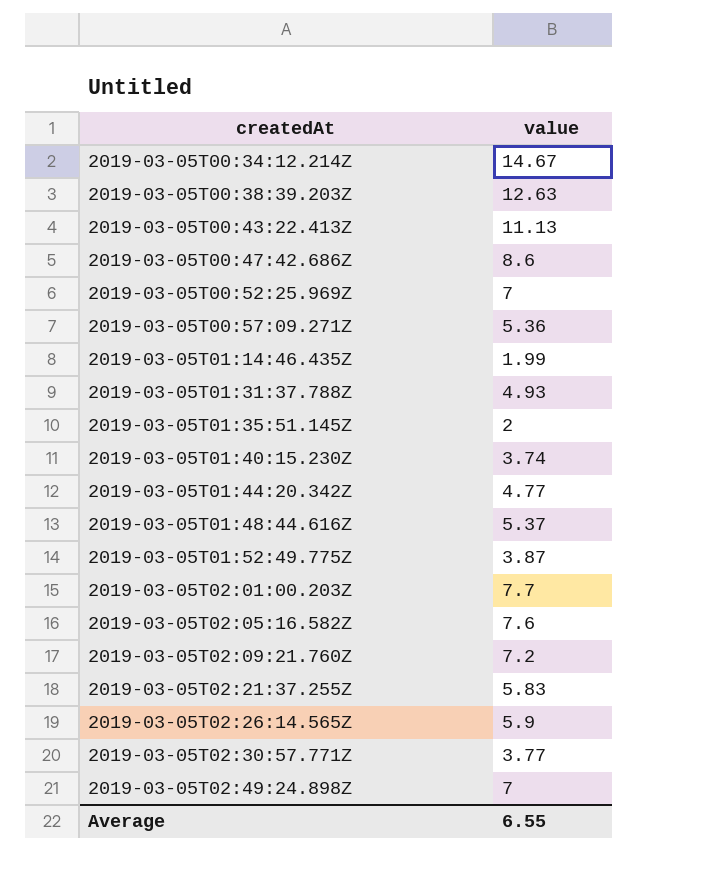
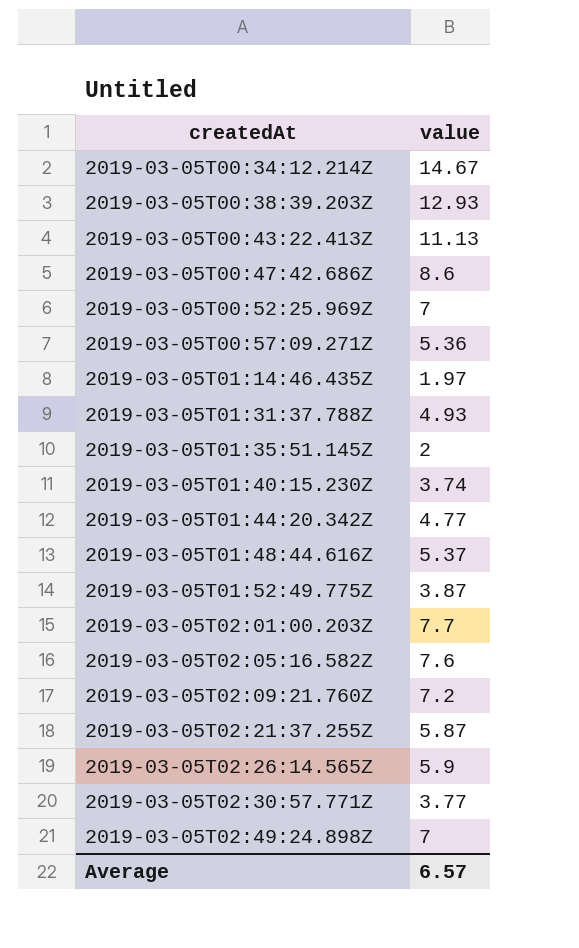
2019-03-05T00:38:39.203Z | value: 12.63 -> 12.93
2019-03-05T01:14:46.435Z | value: 1.99 -> 1.97
2019-03-05T02:21:37.255Z | value: 5.83 -> 5.87
Average | value: 6.55 -> 6.57

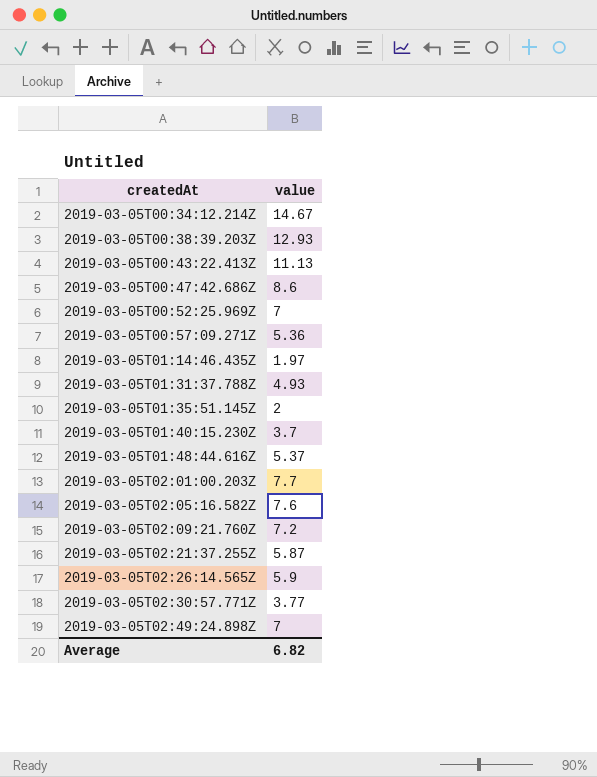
row 2019-03-05T01:44:20.342Z: 4.77 -> none
row 2019-03-05T01:52:49.775Z: 3.87 -> none
2019-03-05T01:40:15.230Z | value: 3.74 -> 3.7
Average | value: 6.57 -> 6.82

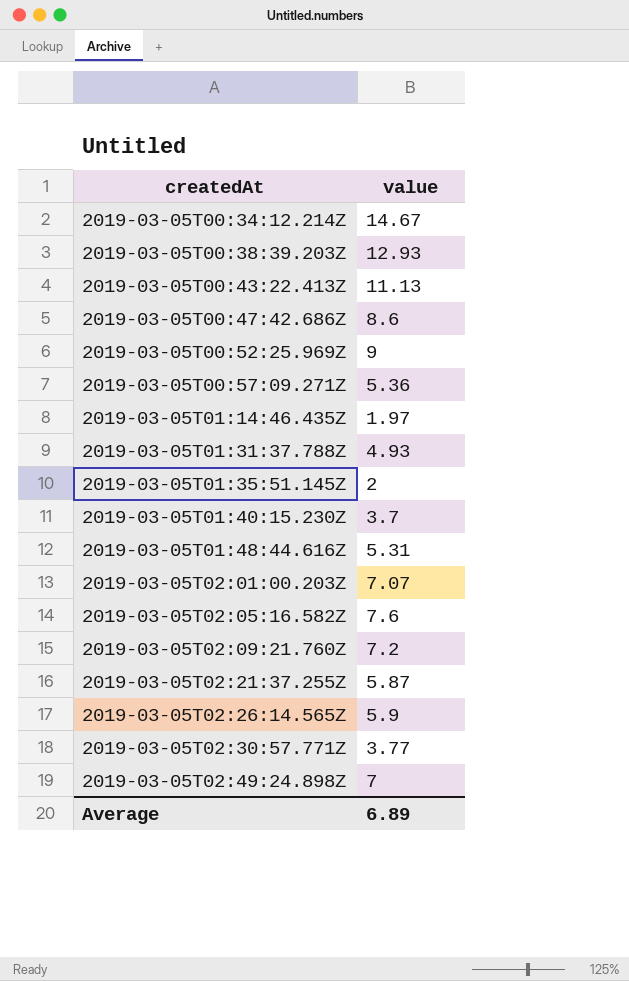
2019-03-05T00:52:25.969Z | value: 7 -> 9
2019-03-05T01:48:44.616Z | value: 5.37 -> 5.31
2019-03-05T02:01:00.203Z | value: 7.7 -> 7.07
Average | value: 6.82 -> 6.89

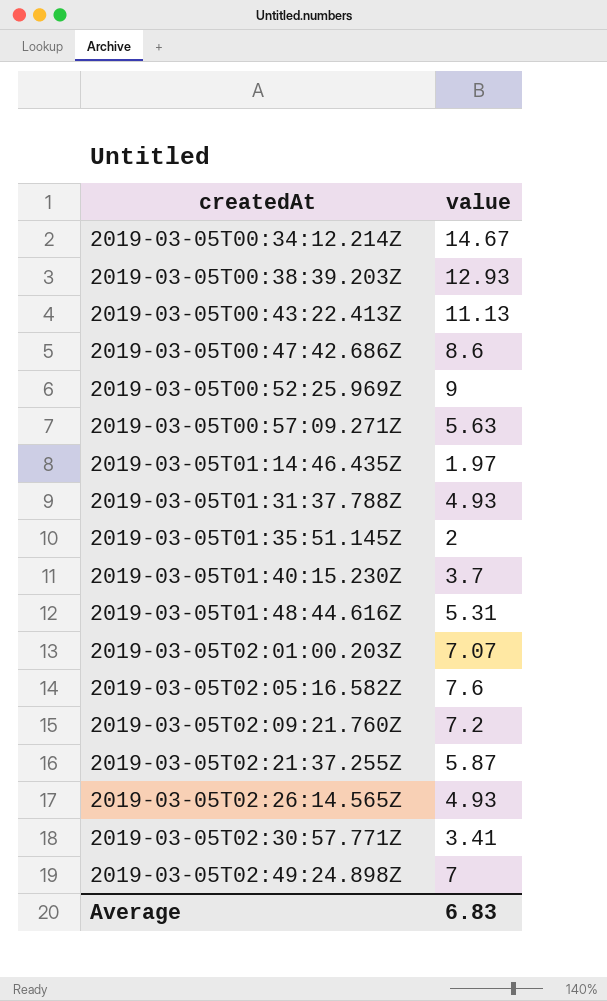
2019-03-05T00:57:09.271Z | value: 5.36 -> 5.63
2019-03-05T02:26:14.565Z | value: 5.9 -> 4.93
2019-03-05T02:30:57.771Z | value: 3.77 -> 3.41
Average | value: 6.89 -> 6.83

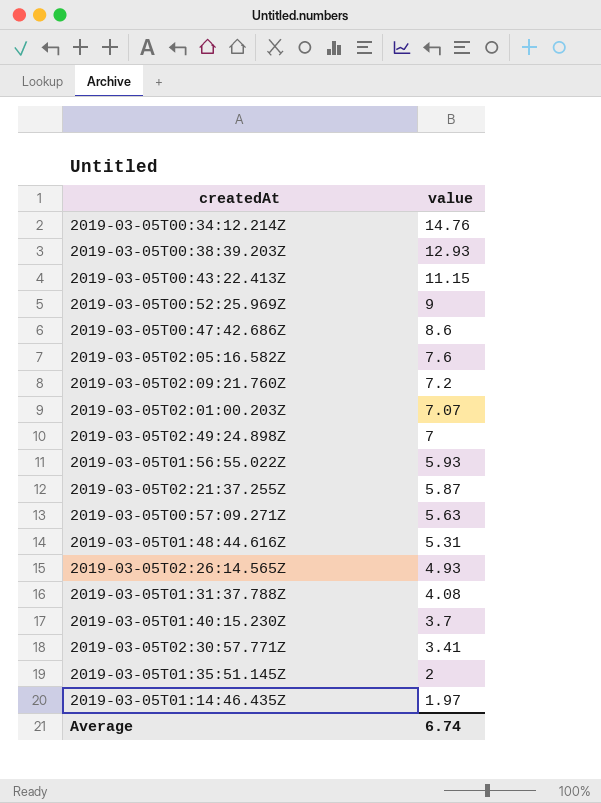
row order: createdAt ascending -> value descending
2019-03-05T00:34:12.214Z | value: 14.67 -> 14.76
2019-03-05T00:43:22.413Z | value: 11.13 -> 11.15
row 2019-03-05T01:56:55.022Z: none -> 5.93
2019-03-05T01:31:37.788Z | value: 4.93 -> 4.08
Average | value: 6.83 -> 6.74

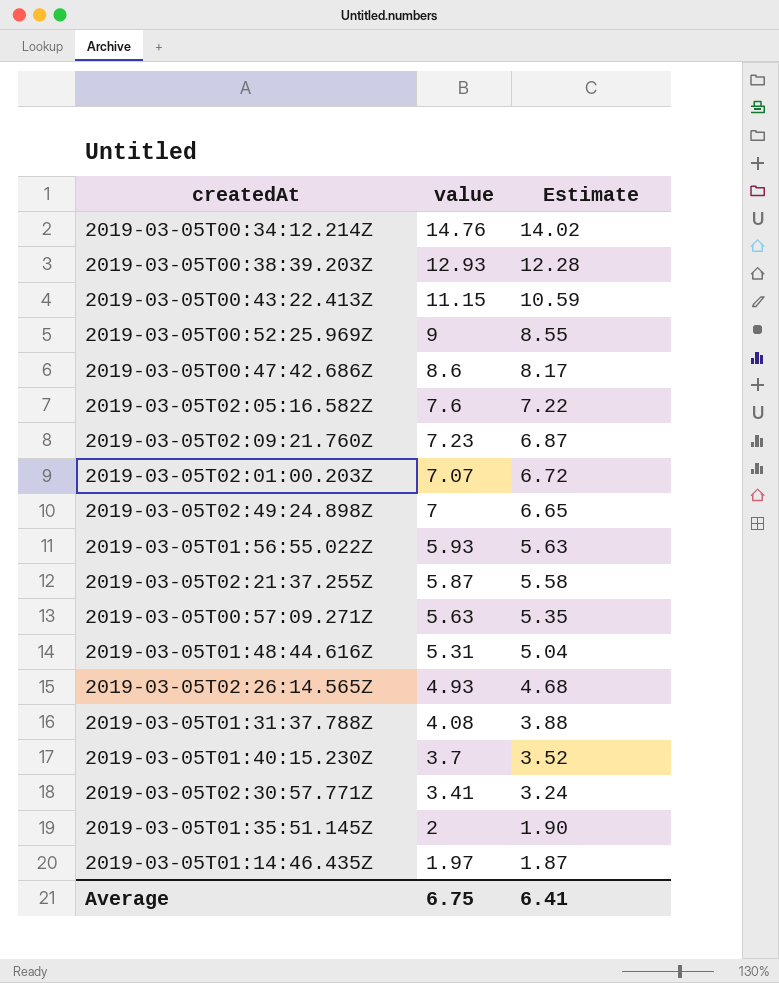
column Estimate | formula: none -> [value] * 0.95
2019-03-05T02:09:21.760Z | value: 7.2 -> 7.23
Average | value: 6.74 -> 6.75

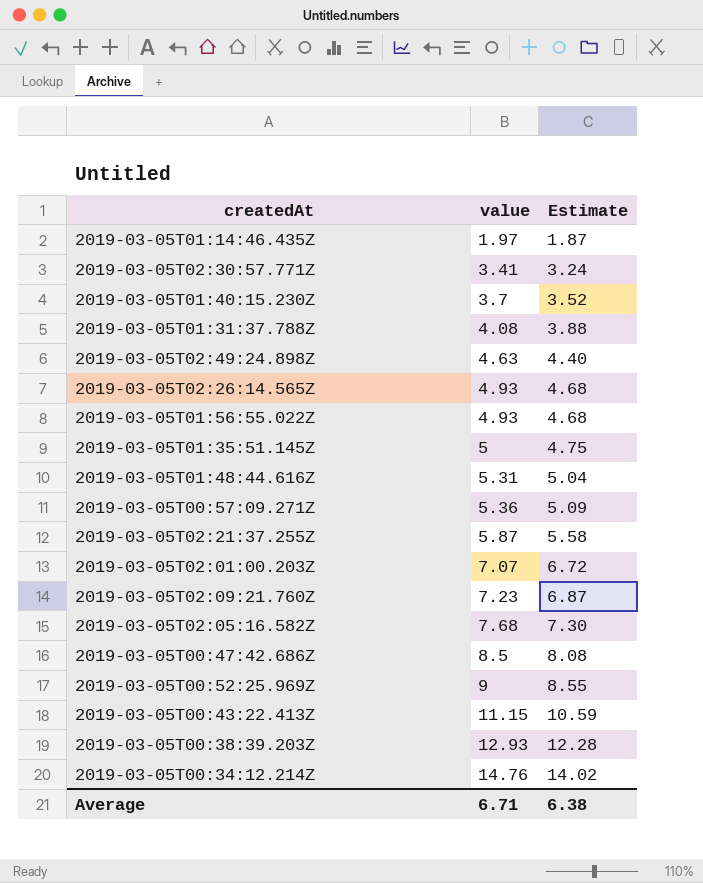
row order: value descending -> value ascending
2019-03-05T02:49:24.898Z | value: 7 -> 4.63
2019-03-05T02:49:24.898Z | Estimate: 6.65 -> 4.40
2019-03-05T01:56:55.022Z | value: 5.93 -> 4.93
2019-03-05T01:56:55.022Z | Estimate: 5.63 -> 4.68
2019-03-05T01:35:51.145Z | value: 2 -> 5
2019-03-05T01:35:51.145Z | Estimate: 1.90 -> 4.75
2019-03-05T00:57:09.271Z | value: 5.63 -> 5.36
2019-03-05T00:57:09.271Z | Estimate: 5.35 -> 5.09
2019-03-05T02:05:16.582Z | value: 7.6 -> 7.68
2019-03-05T02:05:16.582Z | Estimate: 7.22 -> 7.30
2019-03-05T00:47:42.686Z | value: 8.6 -> 8.5
2019-03-05T00:47:42.686Z | Estimate: 8.17 -> 8.08
Average | value: 6.75 -> 6.71
Average | Estimate: 6.41 -> 6.38

